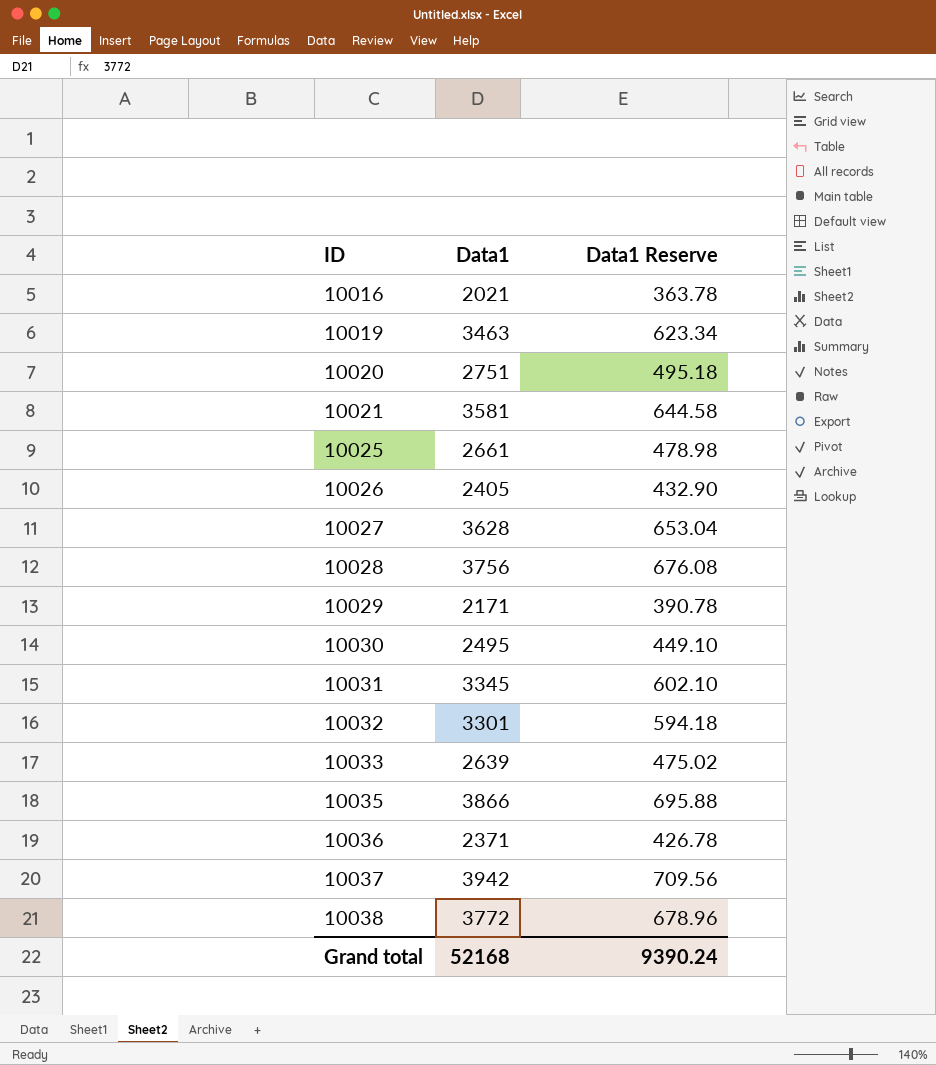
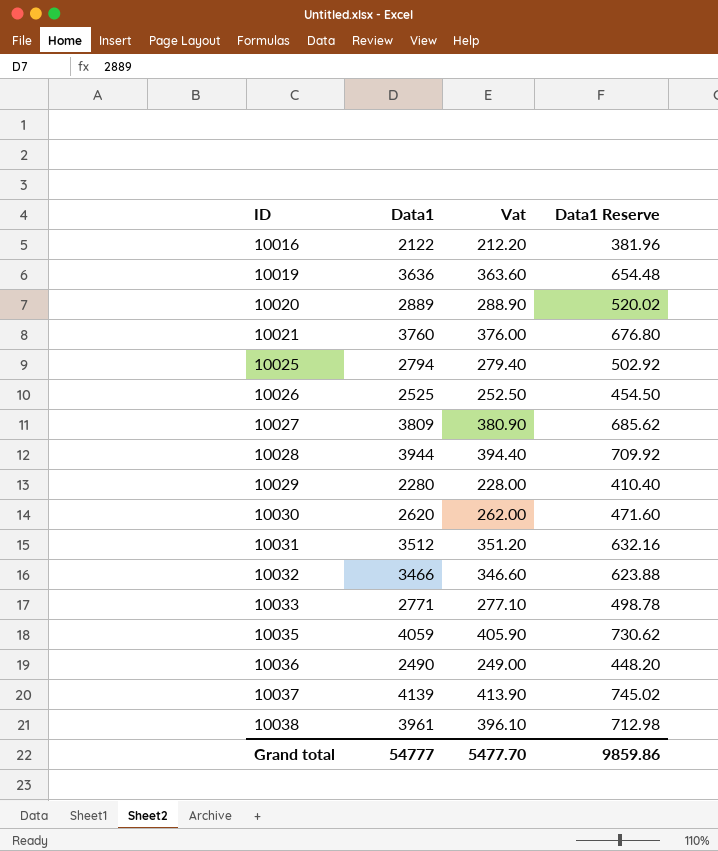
column Vat | formula: none -> [Data1] * 0.1
10016 | Data1: 2021 -> 2122
10016 | Data1 Reserve: 363.78 -> 381.96
10019 | Data1: 3463 -> 3636
10019 | Data1 Reserve: 623.34 -> 654.48
10020 | Data1: 2751 -> 2889
10020 | Data1 Reserve: 495.18 -> 520.02
10021 | Data1: 3581 -> 3760
10021 | Data1 Reserve: 644.58 -> 676.80
10025 | Data1: 2661 -> 2794
10025 | Data1 Reserve: 478.98 -> 502.92
10026 | Data1: 2405 -> 2525
10026 | Data1 Reserve: 432.90 -> 454.50
10027 | Data1: 3628 -> 3809
10027 | Data1 Reserve: 653.04 -> 685.62
10028 | Data1: 3756 -> 3944
10028 | Data1 Reserve: 676.08 -> 709.92
10029 | Data1: 2171 -> 2280
10029 | Data1 Reserve: 390.78 -> 410.40
10030 | Data1: 2495 -> 2620
10030 | Data1 Reserve: 449.10 -> 471.60
10031 | Data1: 3345 -> 3512
10031 | Data1 Reserve: 602.10 -> 632.16
10032 | Data1: 3301 -> 3466
10032 | Data1 Reserve: 594.18 -> 623.88
10033 | Data1: 2639 -> 2771
10033 | Data1 Reserve: 475.02 -> 498.78
10035 | Data1: 3866 -> 4059
10035 | Data1 Reserve: 695.88 -> 730.62
10036 | Data1: 2371 -> 2490
10036 | Data1 Reserve: 426.78 -> 448.20
10037 | Data1: 3942 -> 4139
10037 | Data1 Reserve: 709.56 -> 745.02
10038 | Data1: 3772 -> 3961
10038 | Data1 Reserve: 678.96 -> 712.98
Grand total | Data1: 52168 -> 54777
Grand total | Data1 Reserve: 9390.24 -> 9859.86

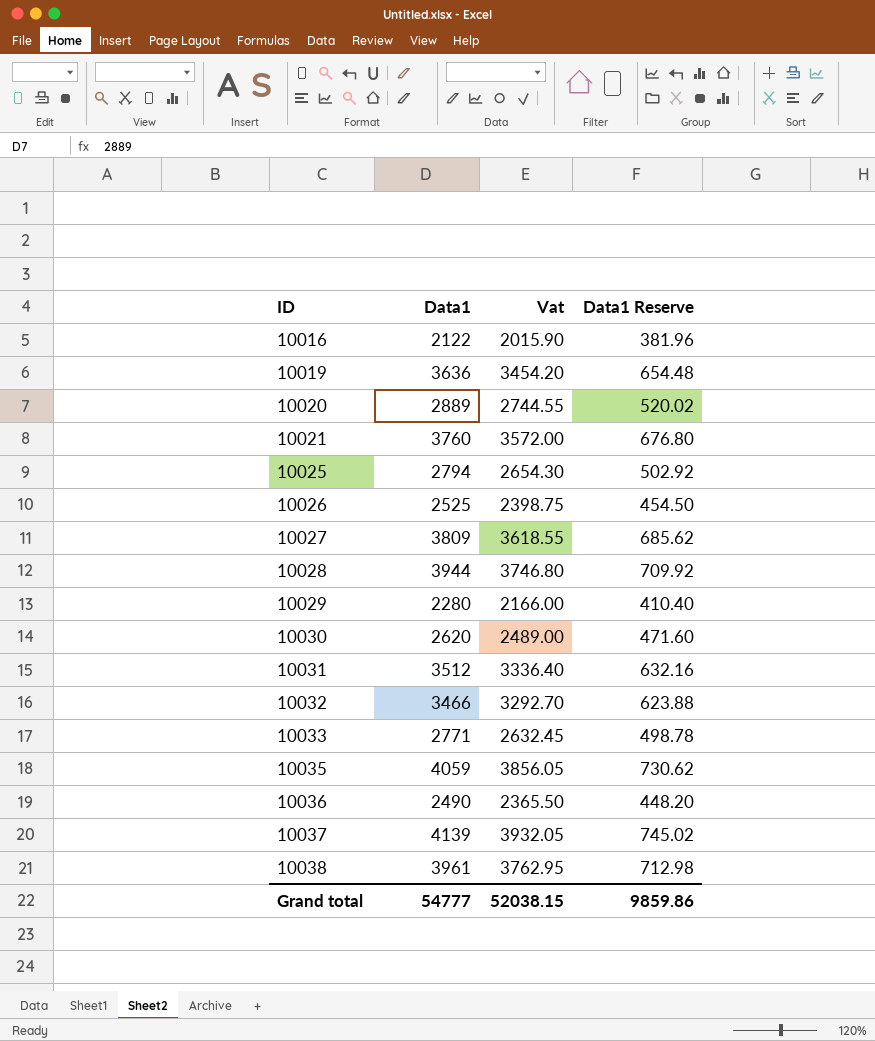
column Vat | formula: [Data1] * 0.1 -> [Data1] * 0.95
Grand total | Vat: 5477.70 -> 52038.15

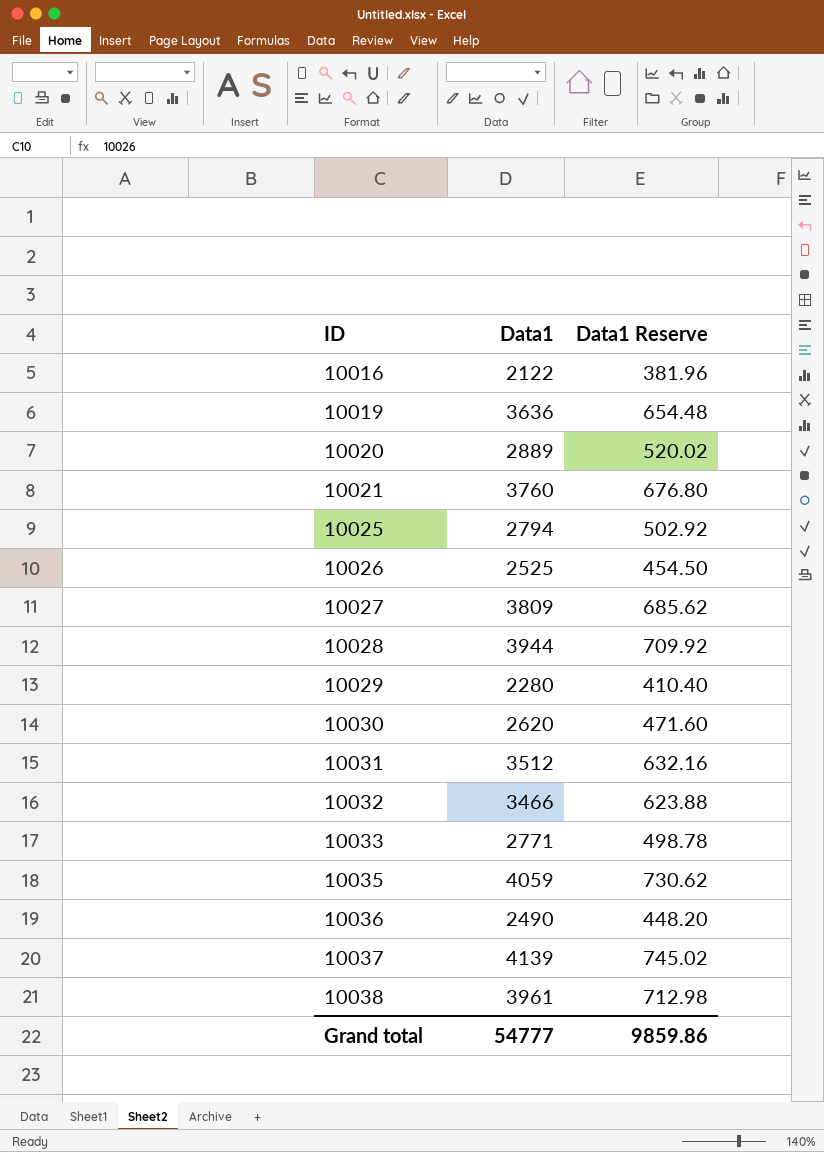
column Vat | formula: [Data1] * 0.95 -> none

